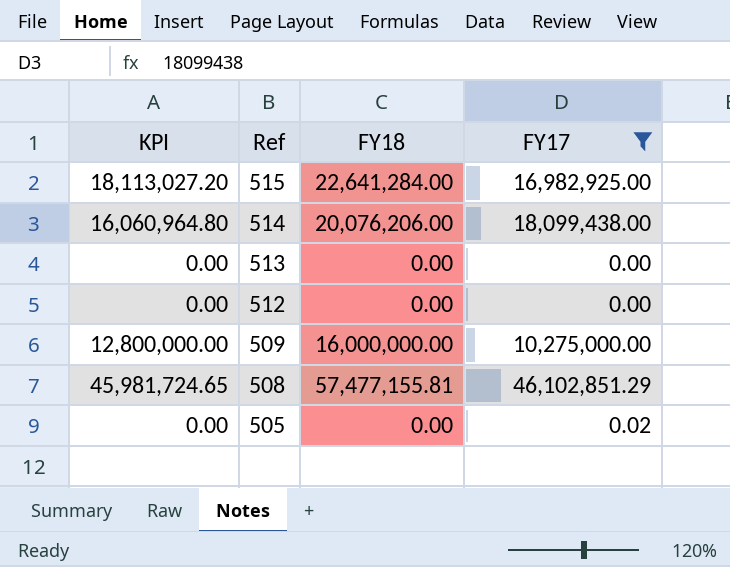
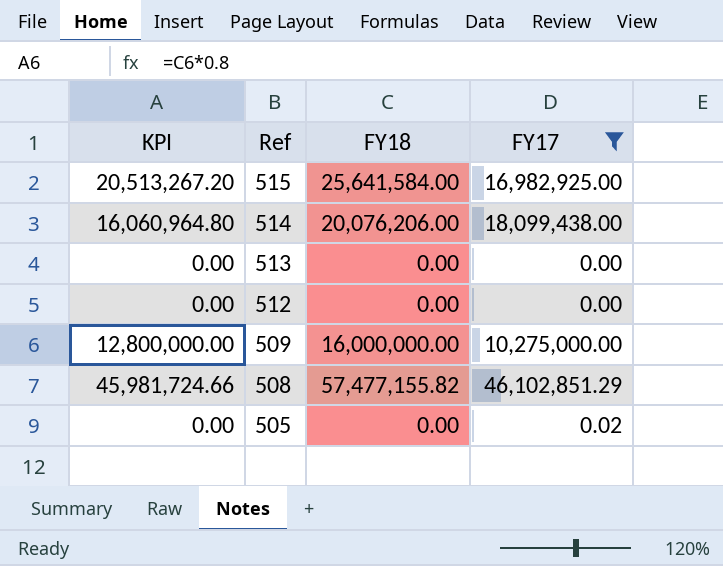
515 | KPI: 18,113,027.20 -> 20,513,267.20
515 | FY18: 22,641,284.00 -> 25,641,584.00
508 | KPI: 45,981,724.65 -> 45,981,724.66
508 | FY18: 57,477,155.81 -> 57,477,155.82

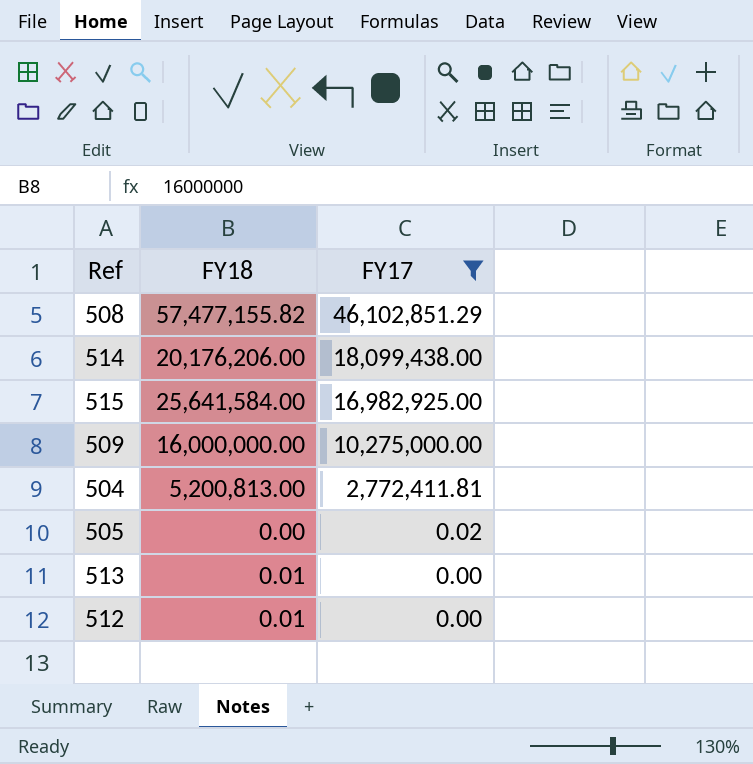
row order: Ref descending -> FY17 descending
column KPI | formula: [FY18] * 0.8 -> none
514 | FY18: 20,076,206.00 -> 20,176,206.00
row 504: none -> 5,200,813.00 | 2,772,411.81
513 | FY18: 0.00 -> 0.01
512 | FY18: 0.00 -> 0.01

